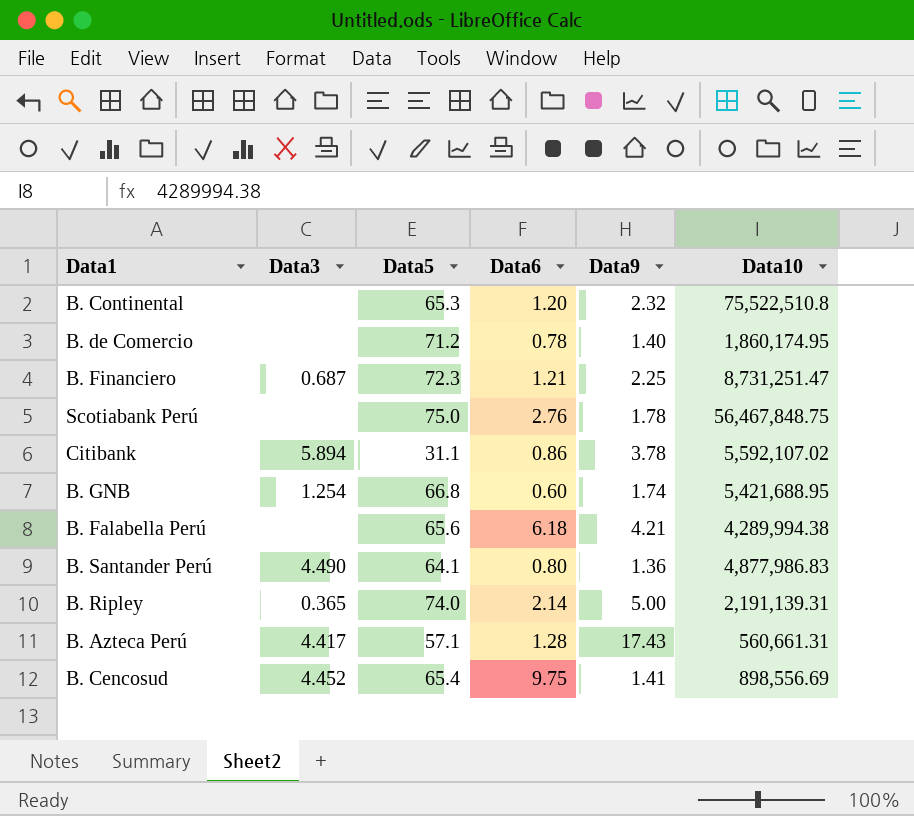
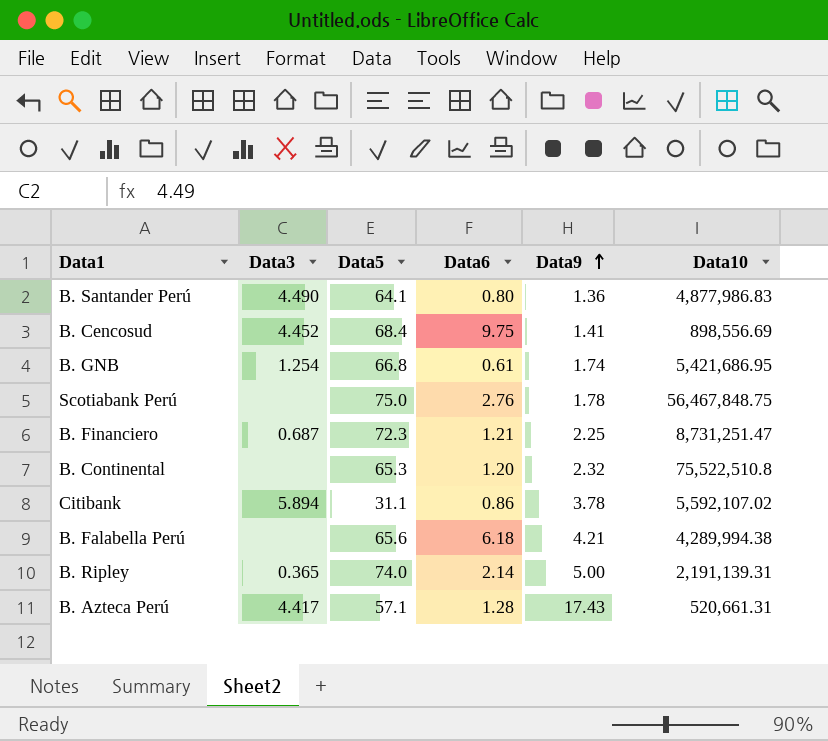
row order: none -> Data9 ascending
row B. de Comercio: none | 71.2 | 0.78 | 1.40 | 1,860,174.95 -> none
B. Cencosud | Data5: 65.4 -> 68.4
B. GNB | Data6: 0.60 -> 0.61
B. GNB | Data10: 5,421,688.95 -> 5,421,686.95
B. Azteca Perú | Data10: 560,661.31 -> 520,661.31

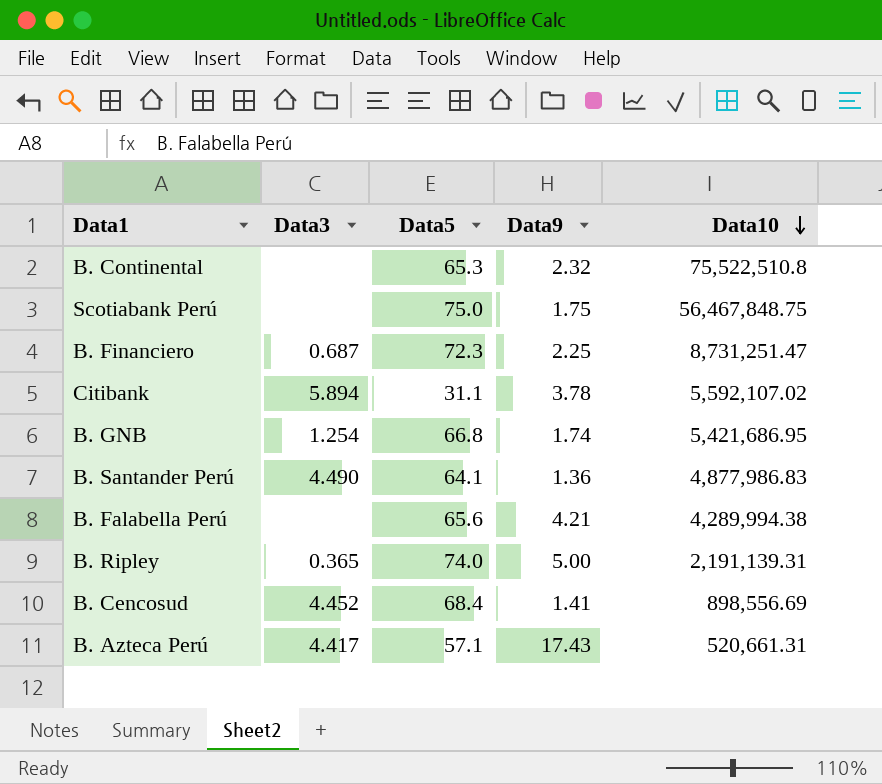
row order: Data9 ascending -> Data10 descending
column Data6 | position: 4 -> none
Scotiabank Perú | Data9: 1.78 -> 1.75

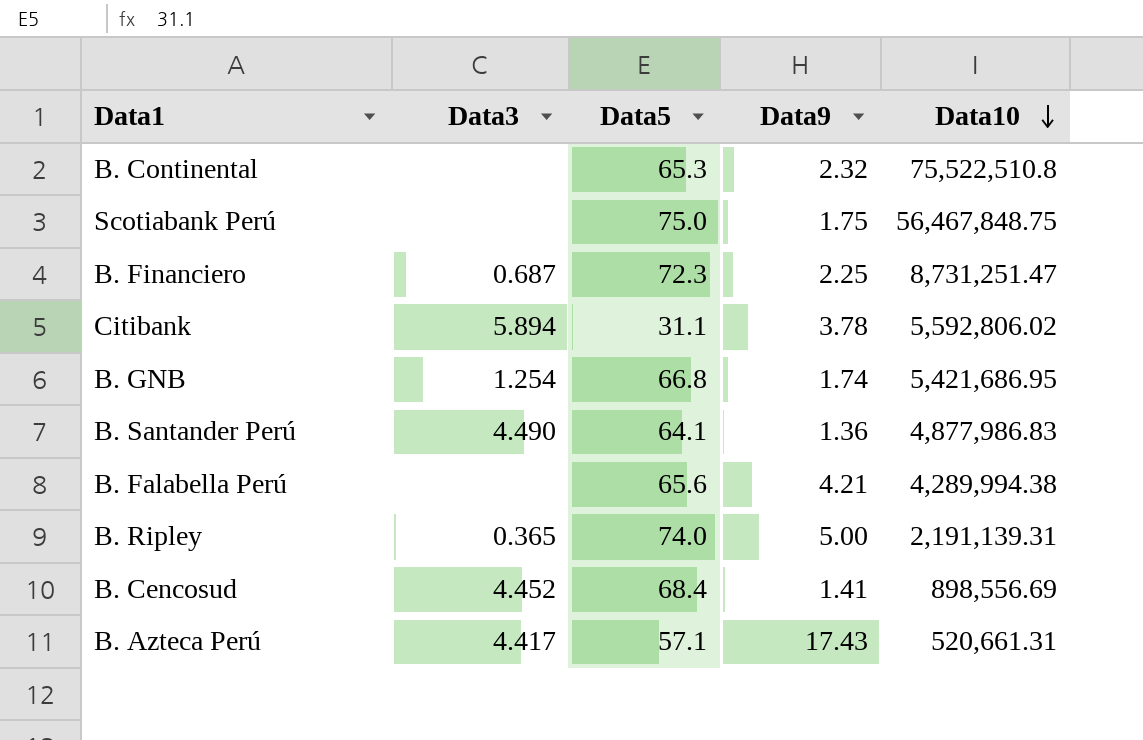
Citibank | Data10: 5,592,107.02 -> 5,592,806.02

